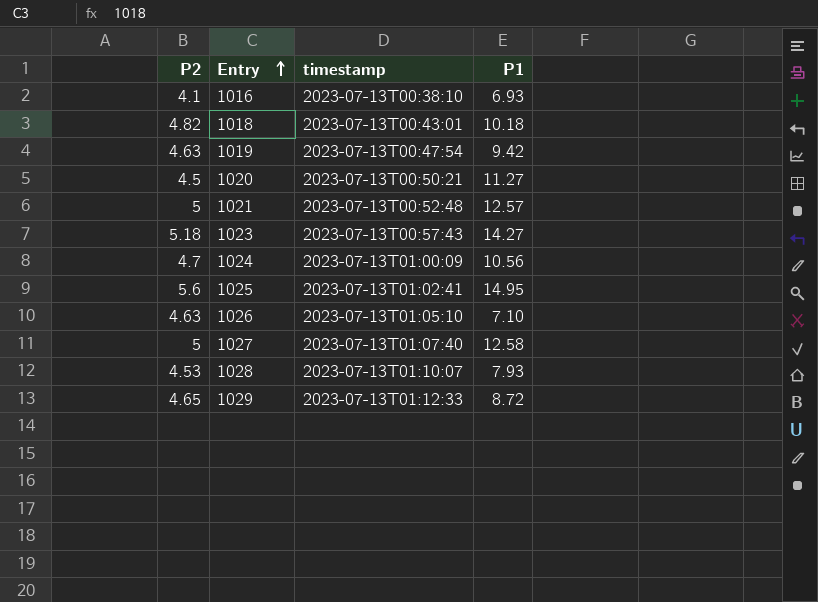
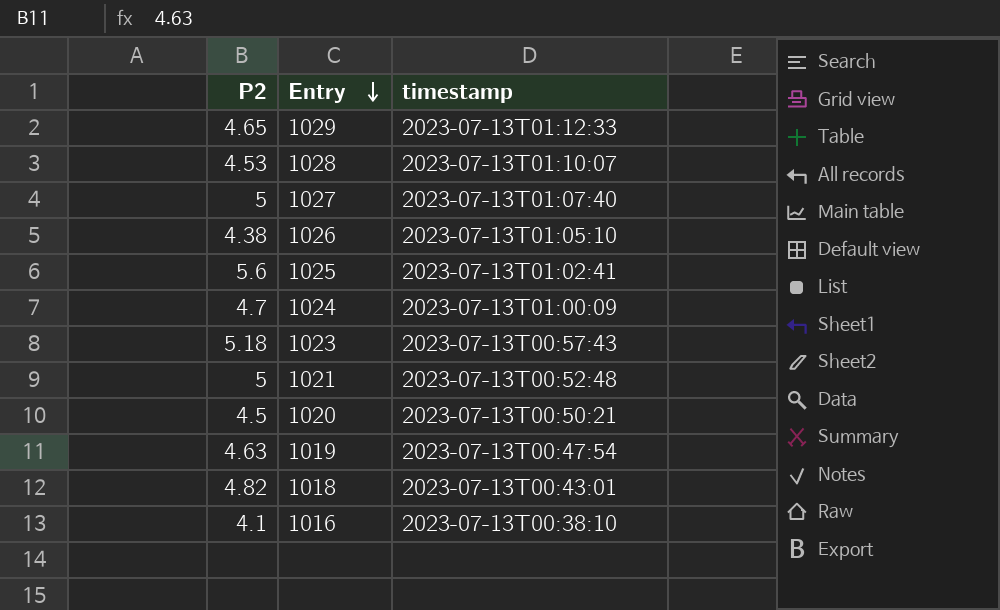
row order: Entry ascending -> Entry descending
column P1 | position: 4 -> none
1026 | P2: 4.63 -> 4.38

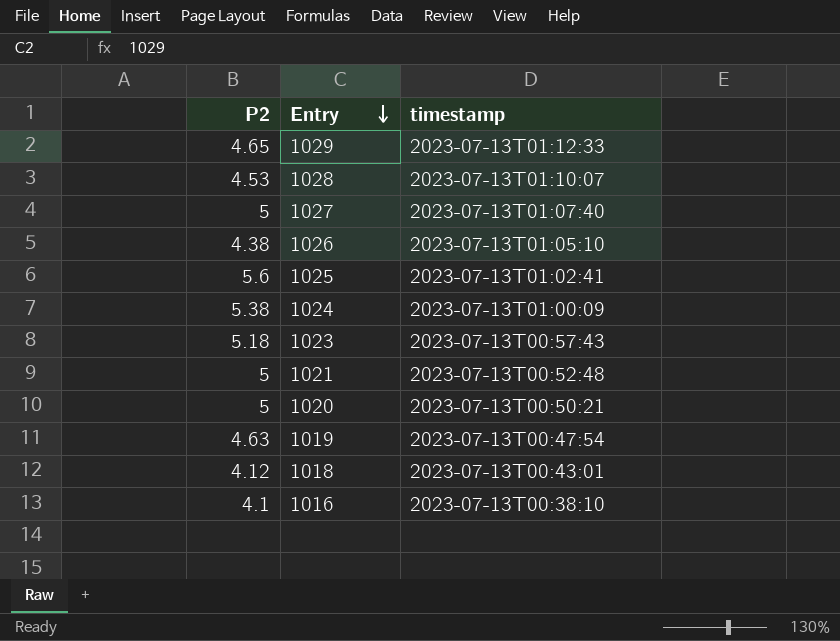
1024 | P2: 4.7 -> 5.38
1020 | P2: 4.5 -> 5
1018 | P2: 4.82 -> 4.12

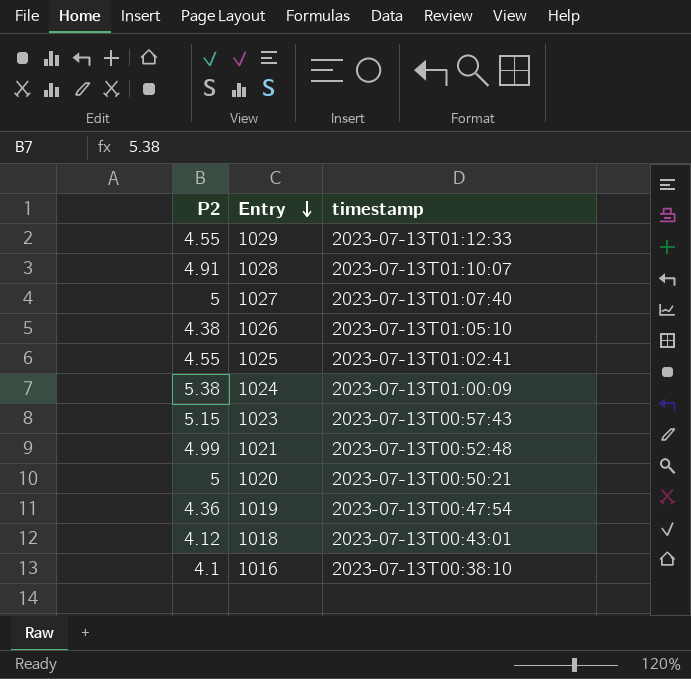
1029 | P2: 4.65 -> 4.55
1028 | P2: 4.53 -> 4.91
1025 | P2: 5.6 -> 4.55
1023 | P2: 5.18 -> 5.15
1021 | P2: 5 -> 4.99
1019 | P2: 4.63 -> 4.36

